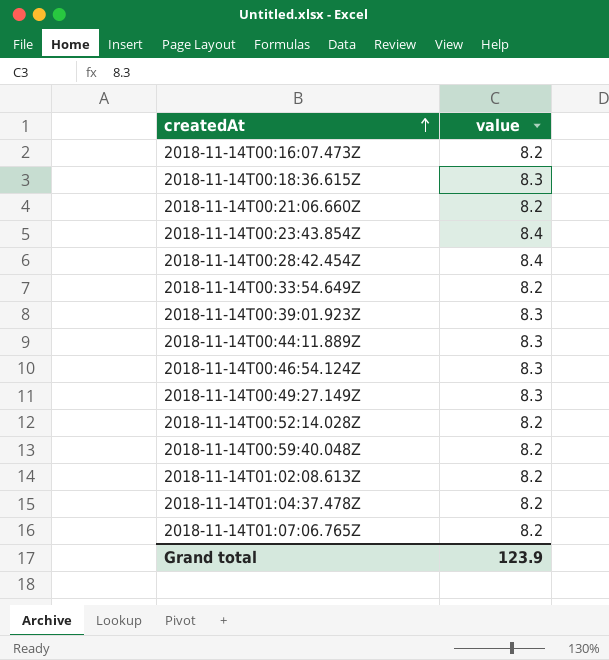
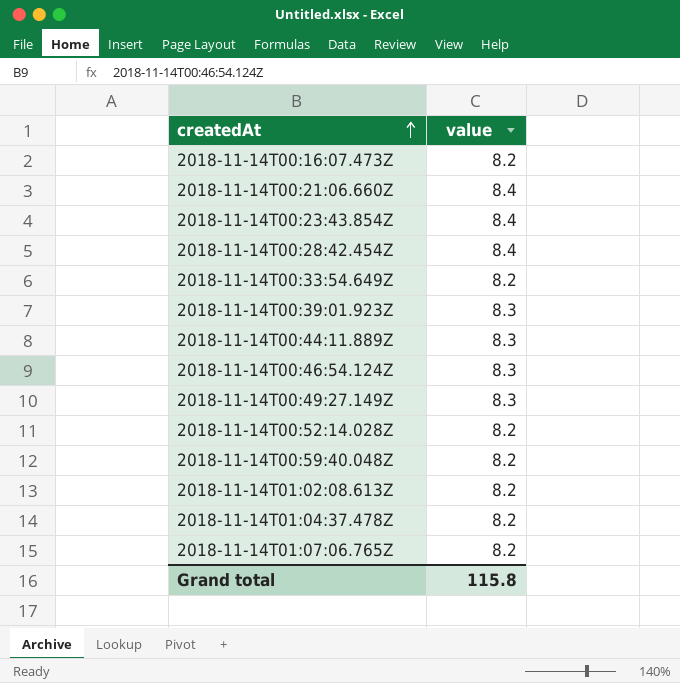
row 2018-11-14T00:18:36.615Z: 8.3 -> none
2018-11-14T00:21:06.660Z | value: 8.2 -> 8.4
Grand total | value: 123.9 -> 115.8

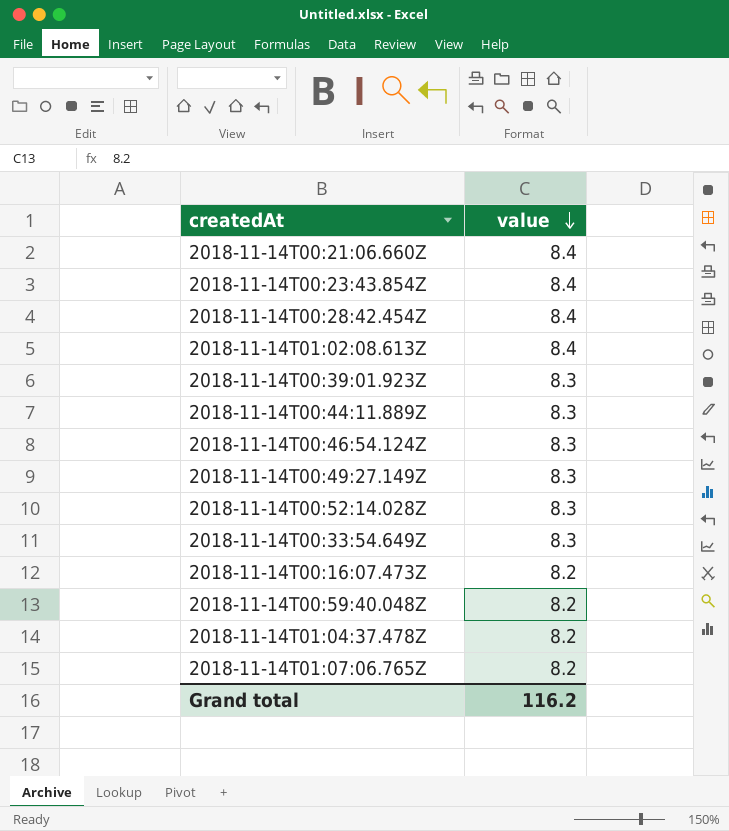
row order: createdAt ascending -> value descending
2018-11-14T01:02:08.613Z | value: 8.2 -> 8.4
2018-11-14T00:52:14.028Z | value: 8.2 -> 8.3
2018-11-14T00:33:54.649Z | value: 8.2 -> 8.3
Grand total | value: 115.8 -> 116.2

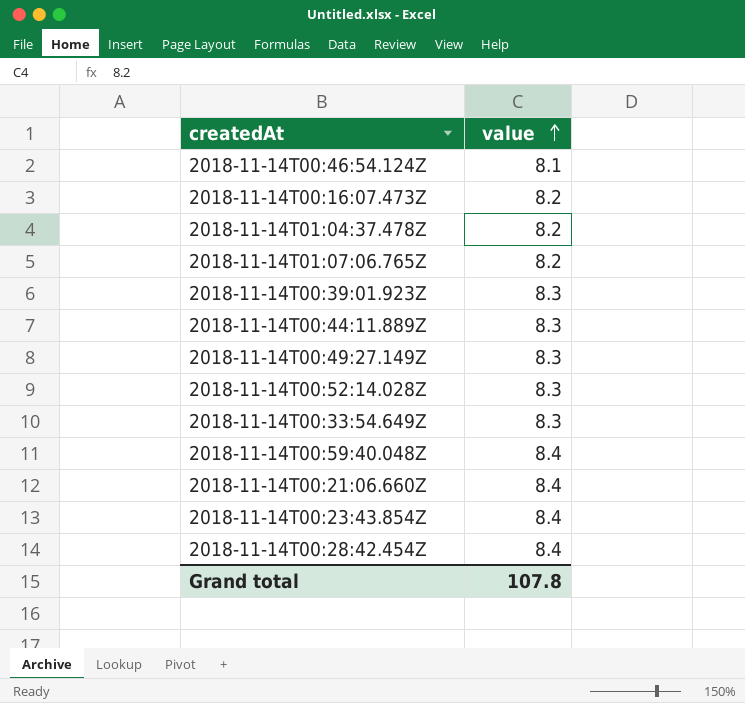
row order: value descending -> value ascending
row 2018-11-14T01:02:08.613Z: 8.4 -> none
2018-11-14T00:46:54.124Z | value: 8.3 -> 8.1
2018-11-14T00:59:40.048Z | value: 8.2 -> 8.4
Grand total | value: 116.2 -> 107.8

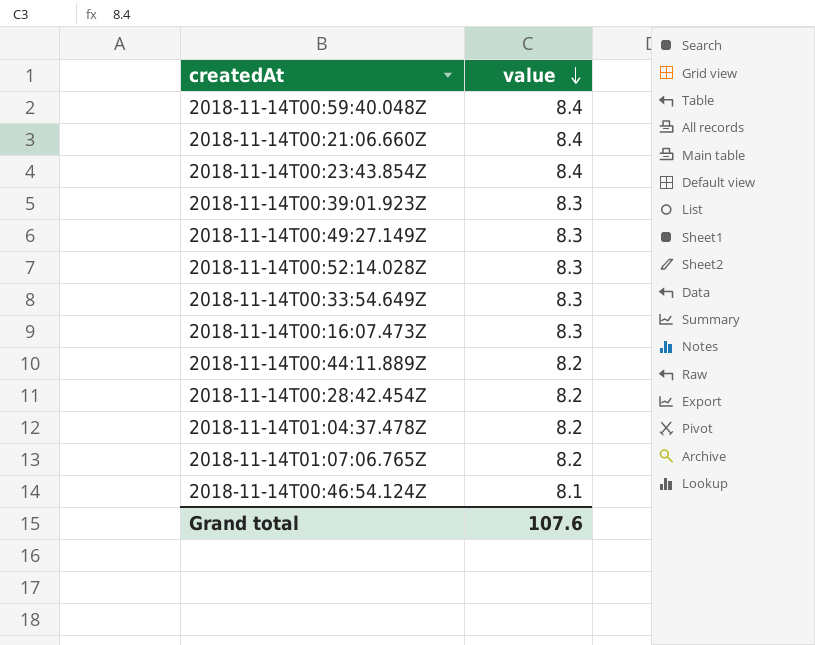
row order: value ascending -> value descending
2018-11-14T00:16:07.473Z | value: 8.2 -> 8.3
2018-11-14T00:44:11.889Z | value: 8.3 -> 8.2
2018-11-14T00:28:42.454Z | value: 8.4 -> 8.2
Grand total | value: 107.8 -> 107.6

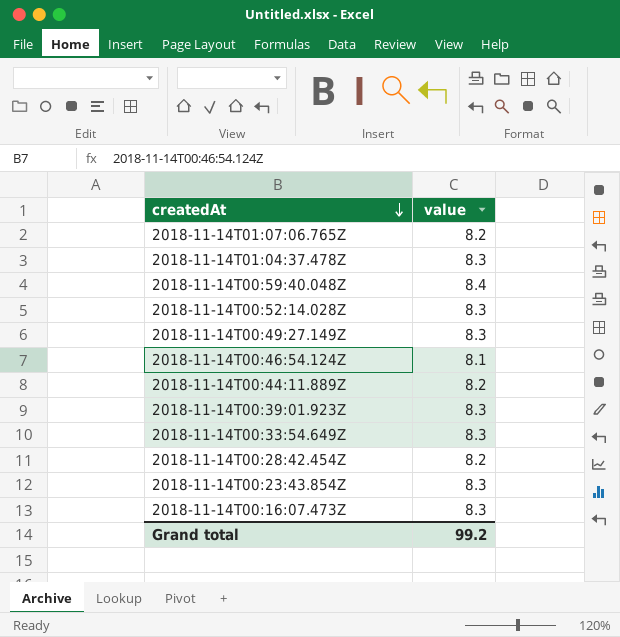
row order: value descending -> createdAt descending
row 2018-11-14T00:21:06.660Z: 8.4 -> none
2018-11-14T01:04:37.478Z | value: 8.2 -> 8.3
2018-11-14T00:23:43.854Z | value: 8.4 -> 8.3
Grand total | value: 107.6 -> 99.2

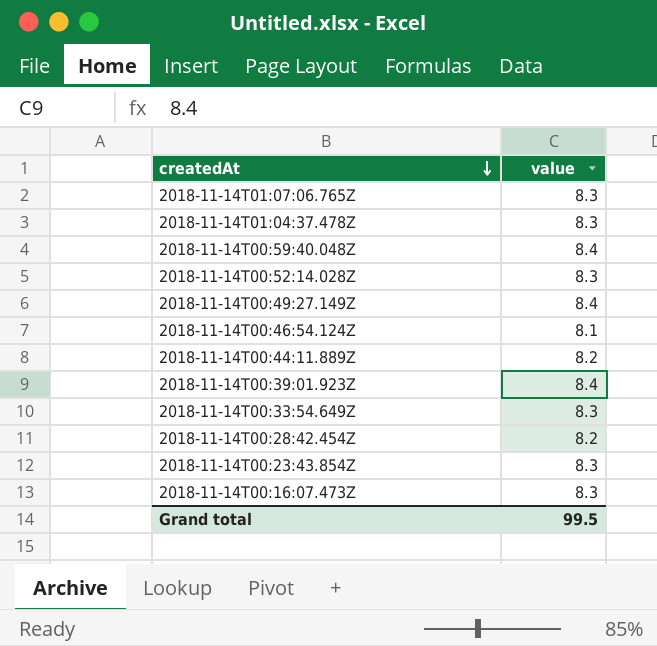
2018-11-14T01:07:06.765Z | value: 8.2 -> 8.3
2018-11-14T00:49:27.149Z | value: 8.3 -> 8.4
2018-11-14T00:39:01.923Z | value: 8.3 -> 8.4
Grand total | value: 99.2 -> 99.5

